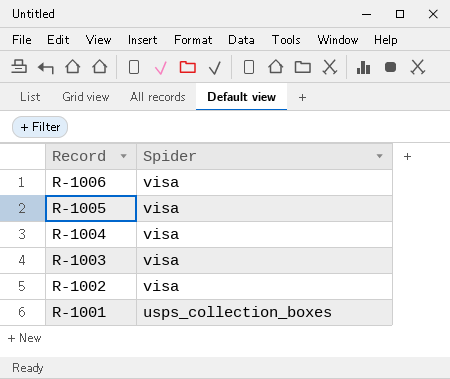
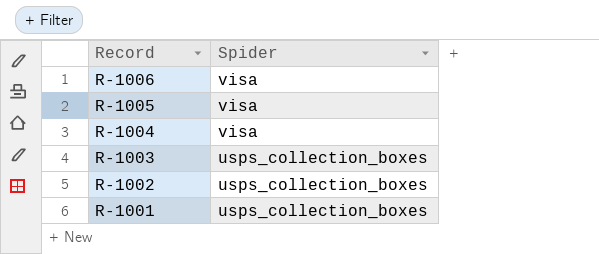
R-1003 | Spider: visa -> usps_collection_boxes
R-1002 | Spider: visa -> usps_collection_boxes

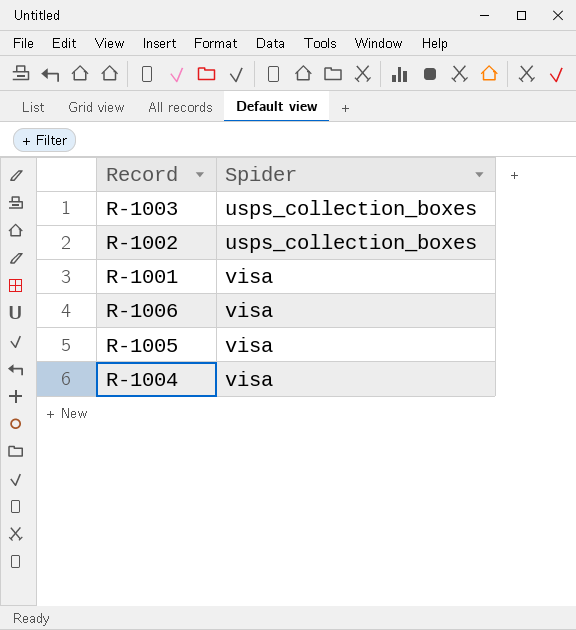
row order: Record descending -> Spider ascending
R-1001 | Spider: usps_collection_boxes -> visa

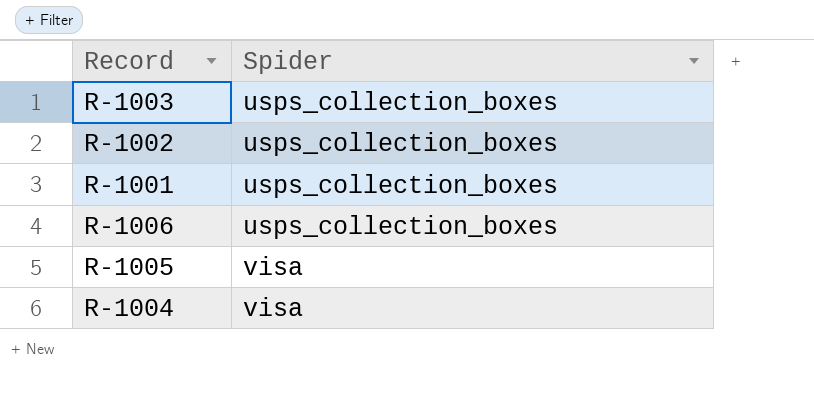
R-1001 | Spider: visa -> usps_collection_boxes
R-1006 | Spider: visa -> usps_collection_boxes

